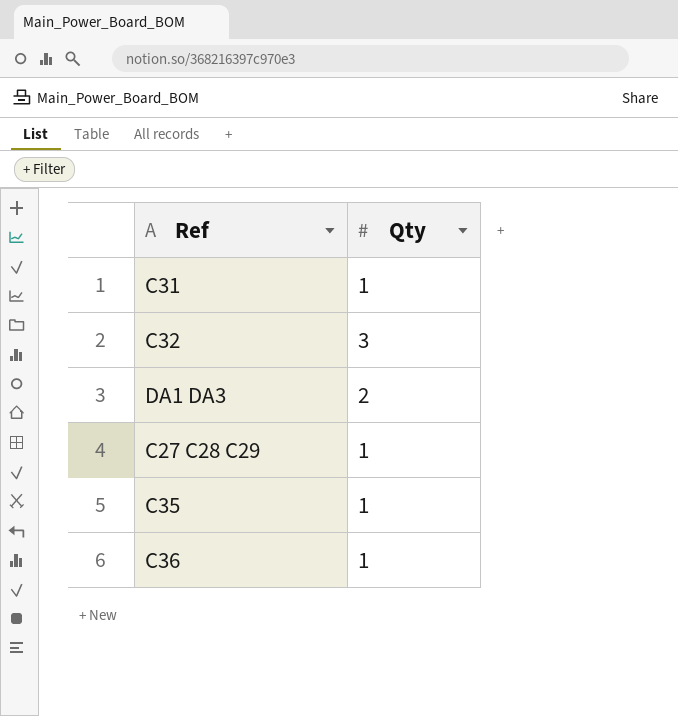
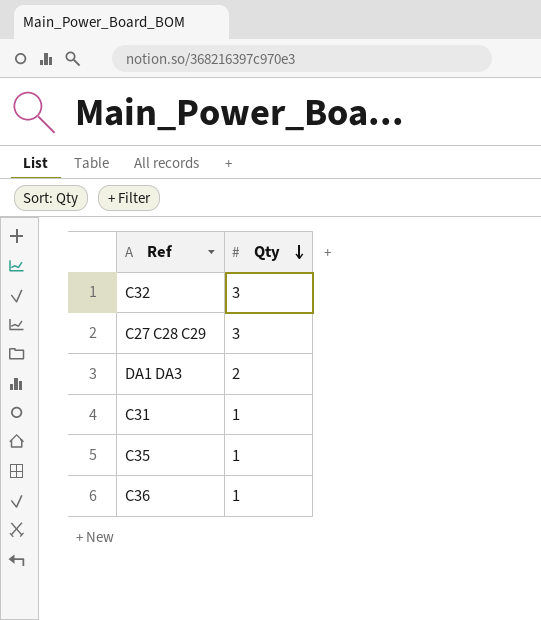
row order: none -> Qty descending
C27 C28 C29 | Qty: 1 -> 3

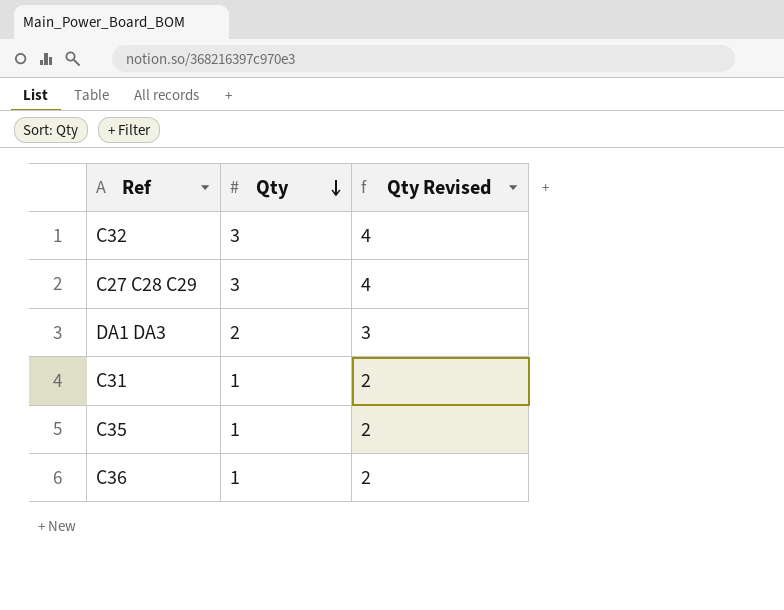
column Qty Revised | formula: none -> [Qty] + 1

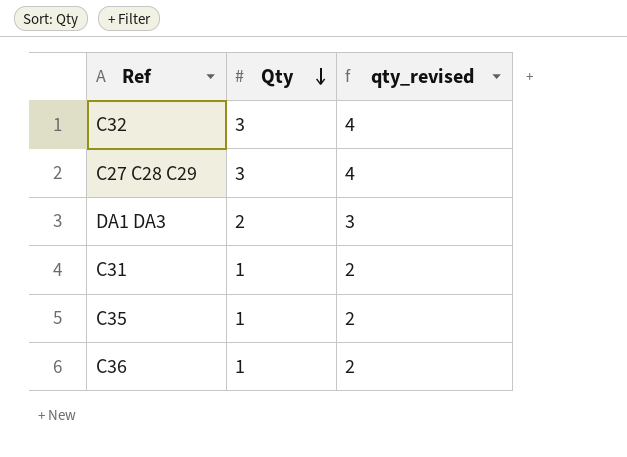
column name: Qty Revised -> qty_revised

